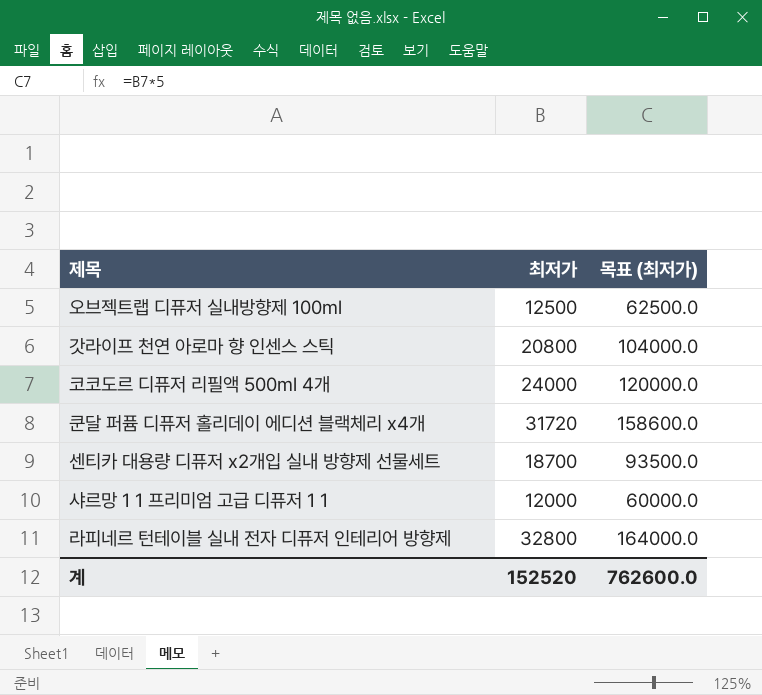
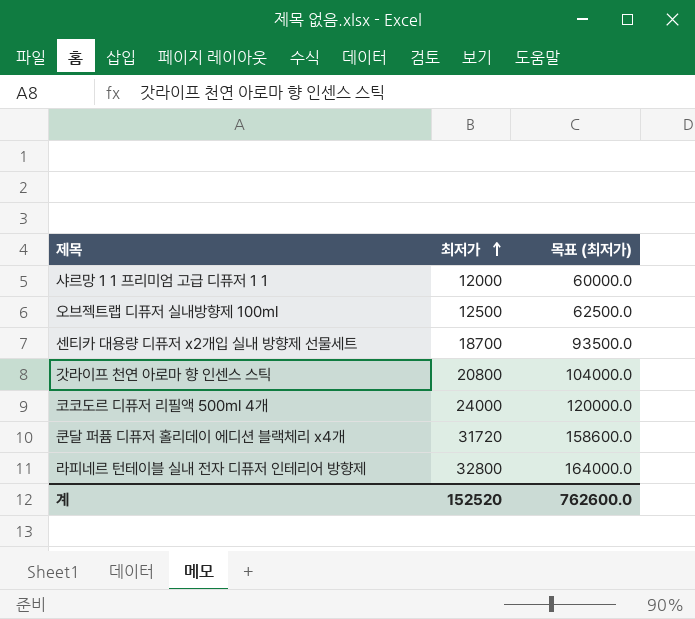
row order: none -> 최저가 ascending

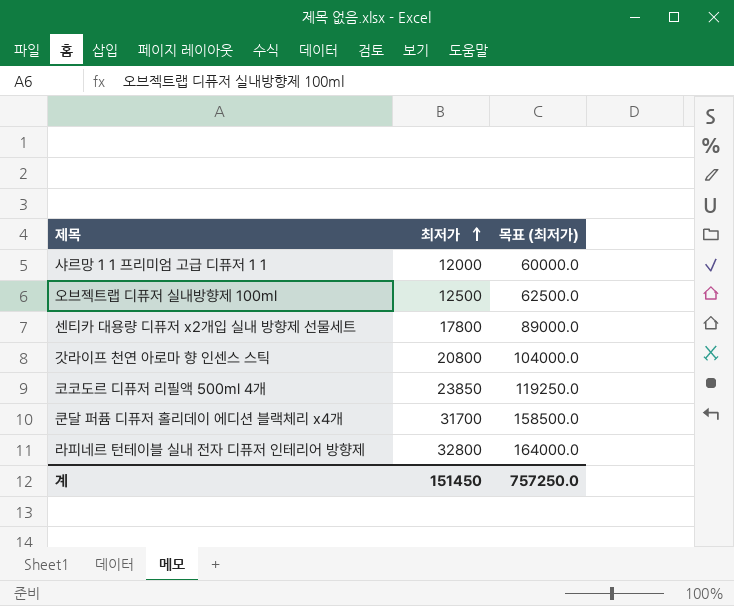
센티카 대용량 디퓨저 x2개입 실내 방향제 선물세트 | 최저가: 18700 -> 17800
센티카 대용량 디퓨저 x2개입 실내 방향제 선물세트 | 목표 (최저가): 93500.0 -> 89000.0
코코도르 디퓨저 리필액 500ml 4개 | 최저가: 24000 -> 23850
코코도르 디퓨저 리필액 500ml 4개 | 목표 (최저가): 120000.0 -> 119250.0
쿤달 퍼퓸 디퓨저 홀리데이 에디션 블랙체리 x4개 | 최저가: 31720 -> 31700
쿤달 퍼퓸 디퓨저 홀리데이 에디션 블랙체리 x4개 | 목표 (최저가): 158600.0 -> 158500.0
계 | 최저가: 152520 -> 151450
계 | 목표 (최저가): 762600.0 -> 757250.0

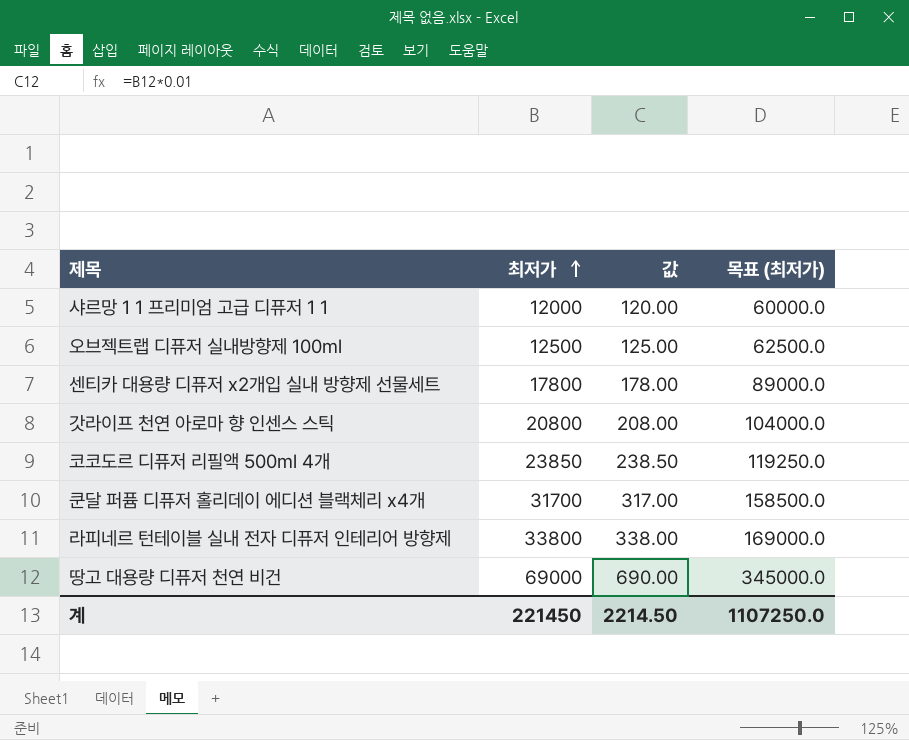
column 값 | formula: none -> [최저가] * 0.01
라피네르 턴테이블 실내 전자 디퓨저 인테리어 방향제 | 최저가: 32800 -> 33800
라피네르 턴테이블 실내 전자 디퓨저 인테리어 방향제 | 목표 (최저가): 164000.0 -> 169000.0
row 땅고 대용량 디퓨저 천연 비건: none -> 69000 | 690.00 | 345000.0
계 | 최저가: 151450 -> 221450
계 | 목표 (최저가): 757250.0 -> 1107250.0

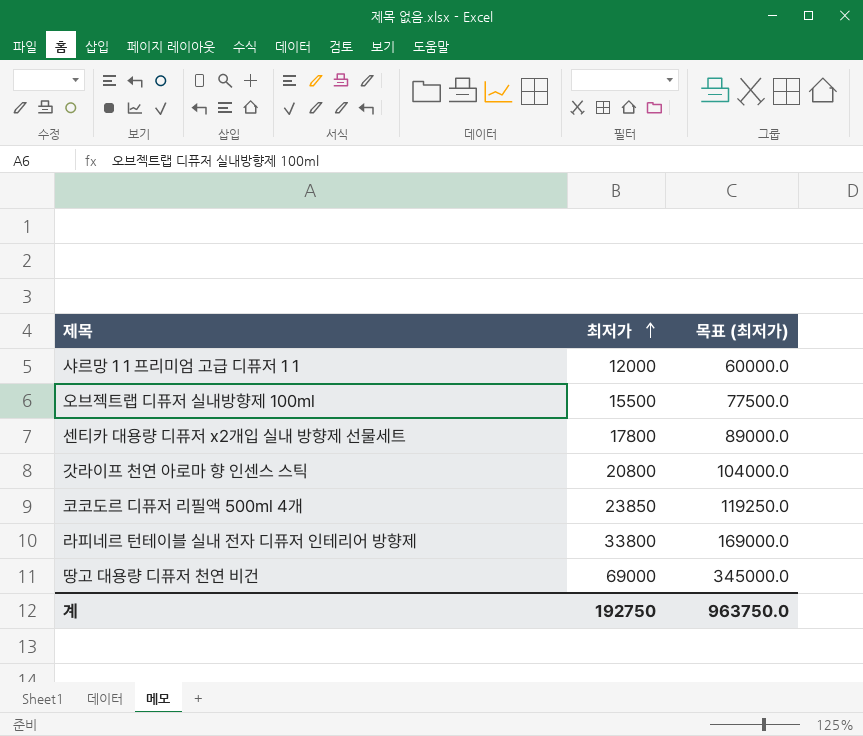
column 값 | formula: [최저가] * 0.01 -> none
row 쿤달 퍼퓸 디퓨저 홀리데이 에디션 블랙체리 x4개: 31700 | 317.00 | 158500.0 -> none
오브젝트랩 디퓨저 실내방향제 100ml | 최저가: 12500 -> 15500
오브젝트랩 디퓨저 실내방향제 100ml | 목표 (최저가): 62500.0 -> 77500.0
계 | 최저가: 221450 -> 192750
계 | 목표 (최저가): 1107250.0 -> 963750.0

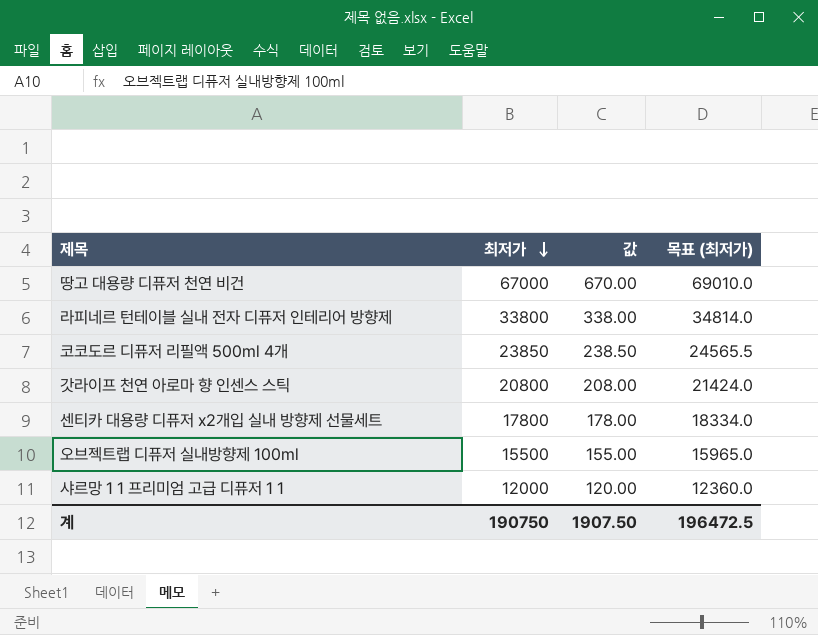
row order: 최저가 ascending -> 최저가 descending
column 값 | formula: none -> [최저가] * 0.01
column 목표 (최저가) | formula: [최저가] * 5 -> [최저가] * 1.03
땅고 대용량 디퓨저 천연 비건 | 최저가: 69000 -> 67000
계 | 최저가: 192750 -> 190750
계 | 목표 (최저가): 963750.0 -> 196472.5

